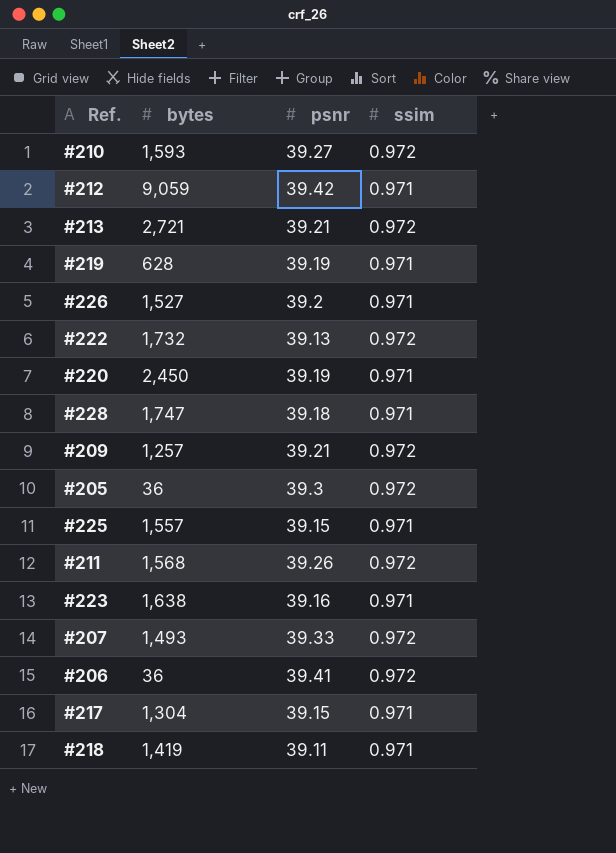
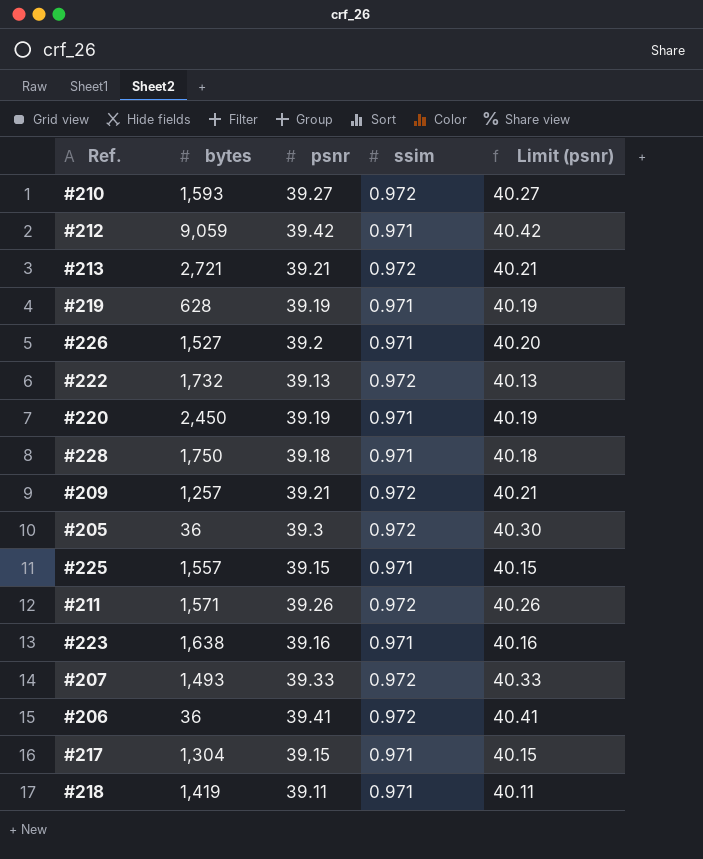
column Limit (psnr) | formula: none -> [psnr] + 1
#228 | bytes: 1,747 -> 1,750
#211 | bytes: 1,568 -> 1,571

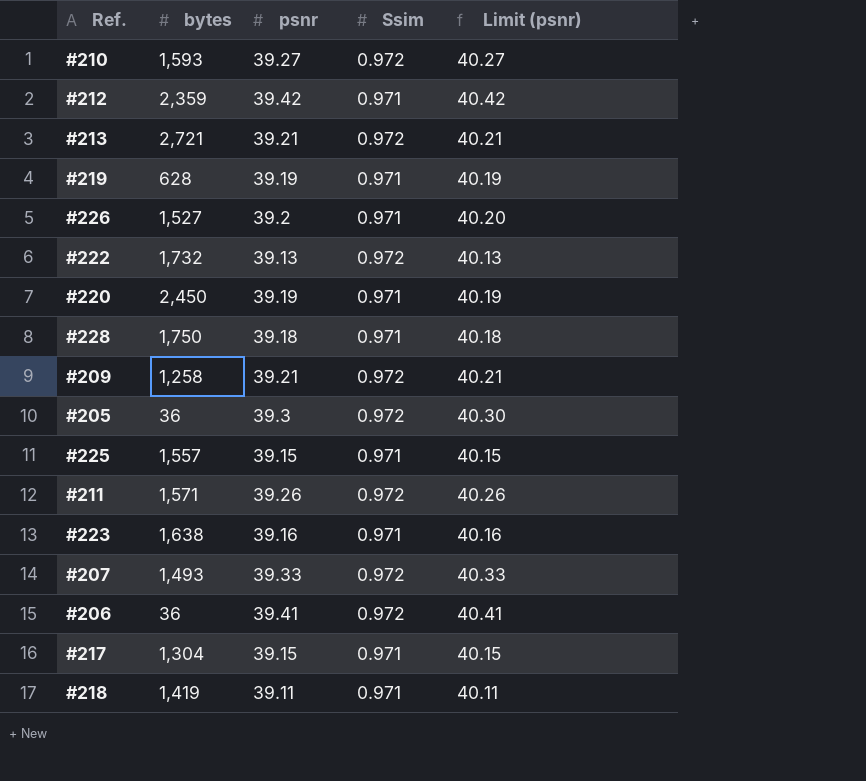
column name: ssim -> Ssim
#212 | bytes: 9,059 -> 2,359
#209 | bytes: 1,257 -> 1,258

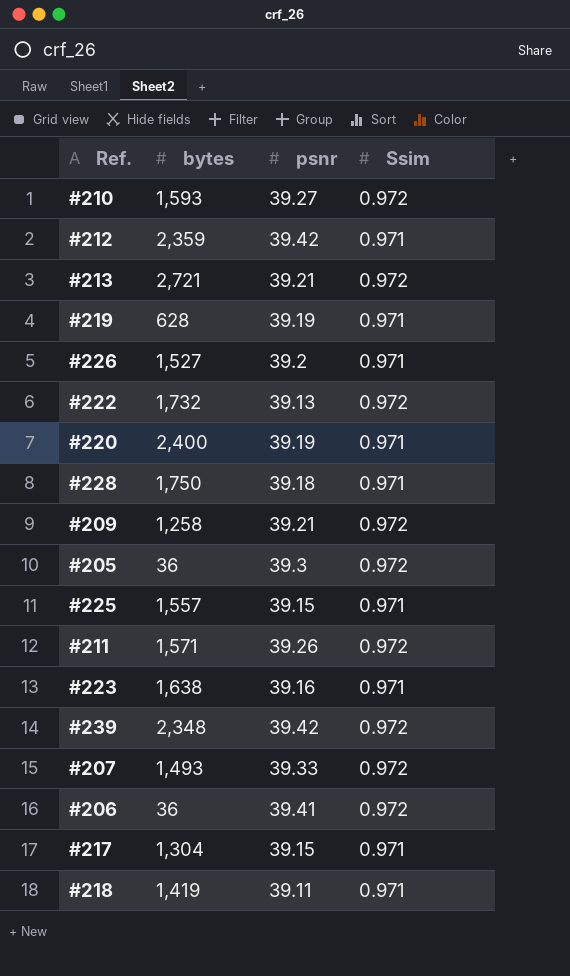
column Limit (psnr) | formula: [psnr] + 1 -> none
#220 | bytes: 2,450 -> 2,400
row #239: none -> 2,348 | 39.42 | 0.972

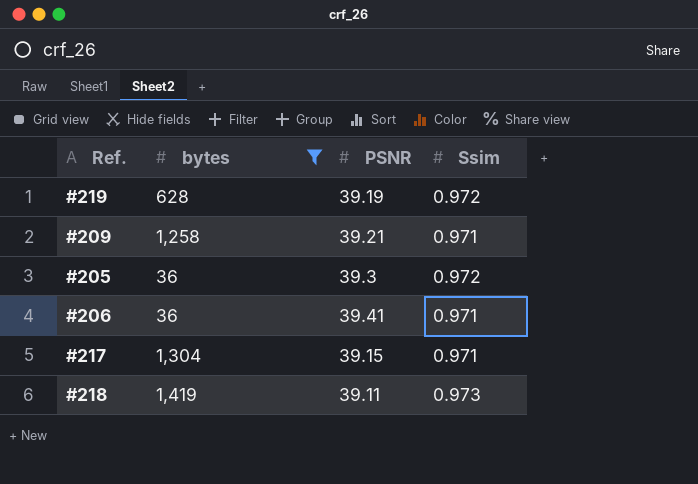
filter: none -> bytes <= 1,419
column name: psnr -> PSNR
#219 | Ssim: 0.971 -> 0.972
#209 | Ssim: 0.972 -> 0.971
#206 | Ssim: 0.972 -> 0.971
#218 | Ssim: 0.971 -> 0.973

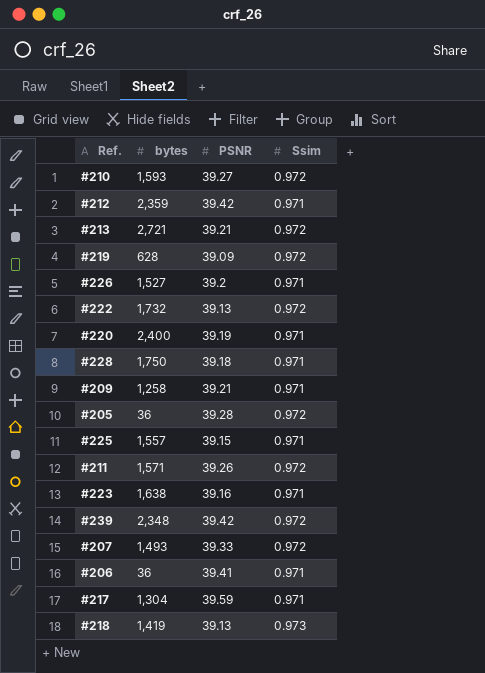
filter: bytes <= 1,419 -> none
#219 | PSNR: 39.19 -> 39.09
#205 | PSNR: 39.3 -> 39.28
#217 | PSNR: 39.15 -> 39.59
#218 | PSNR: 39.11 -> 39.13

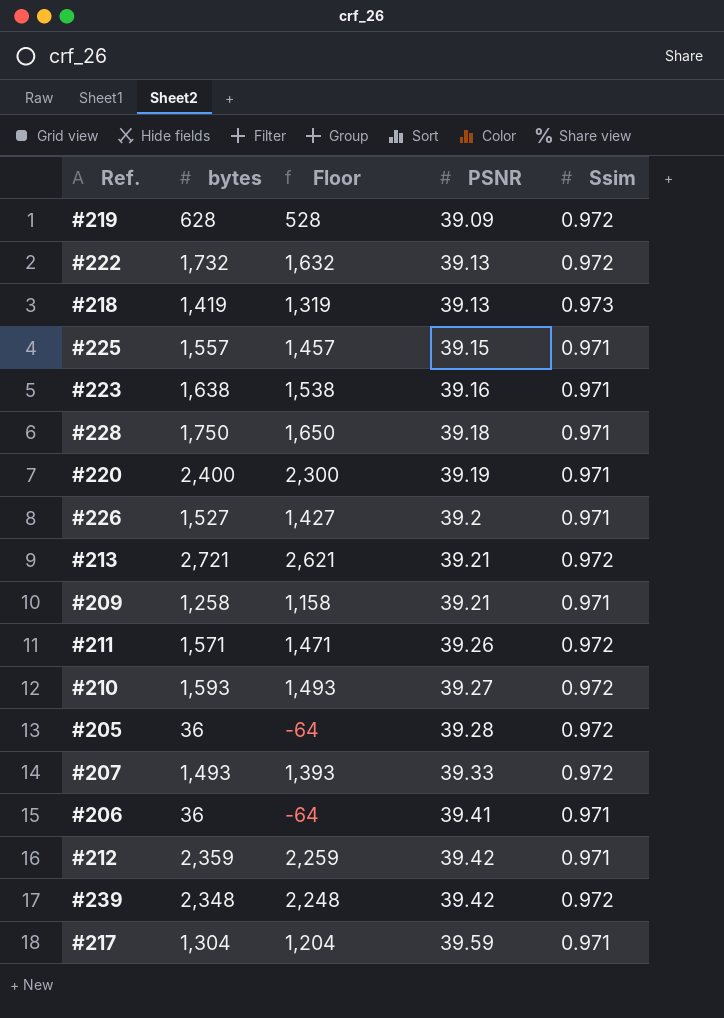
row order: none -> PSNR ascending
column Floor | formula: none -> [bytes] - 100

